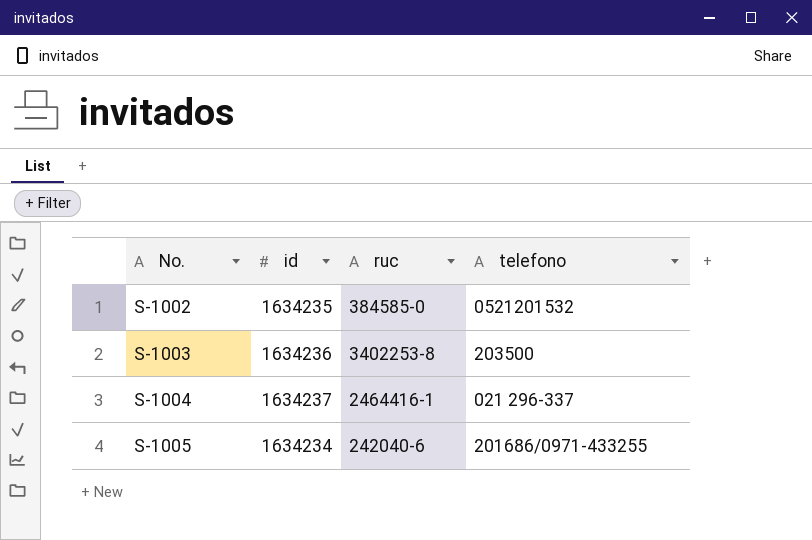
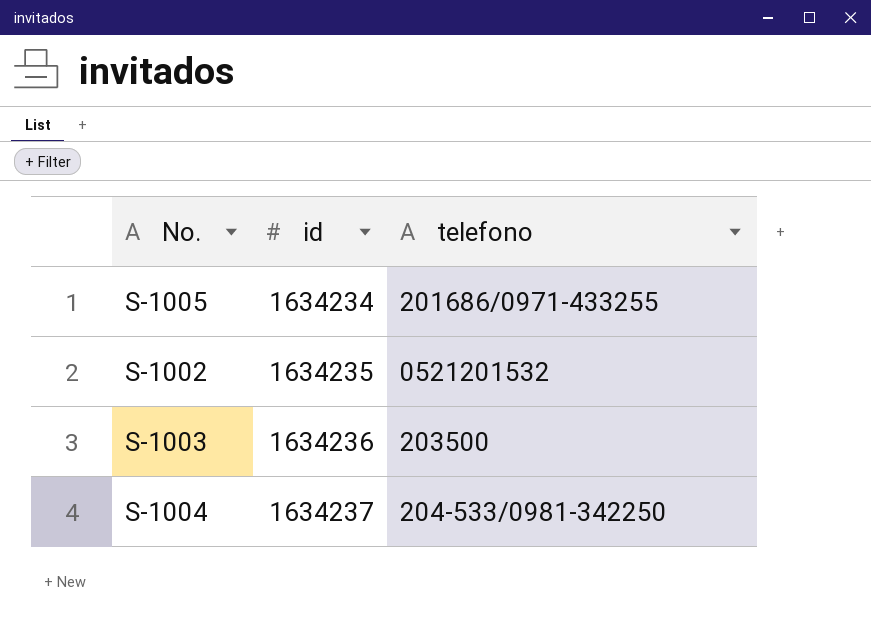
row order: No. ascending -> id ascending
column ruc | position: 3 -> none
S-1004 | telefono: 021 296-337 -> 204-533/0981-342250

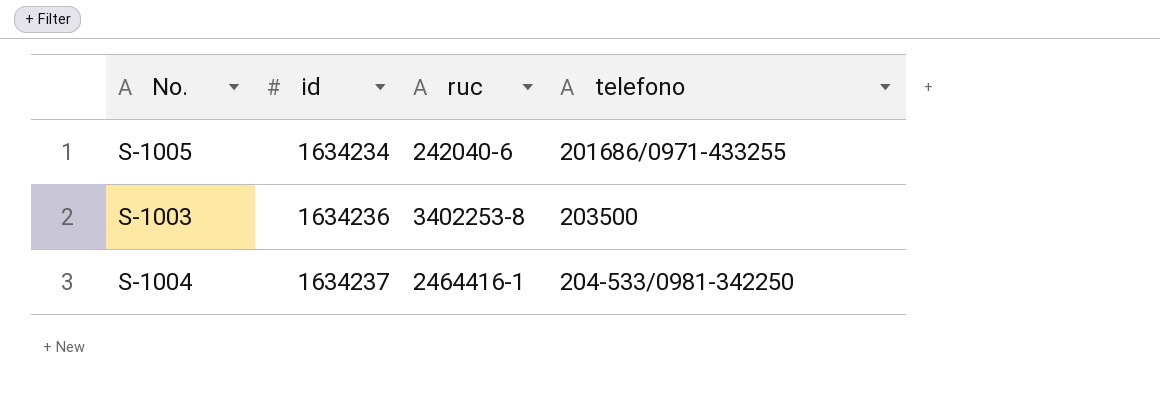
column ruc | position: none -> 3
row S-1002: 1634235 | 0521201532 -> none

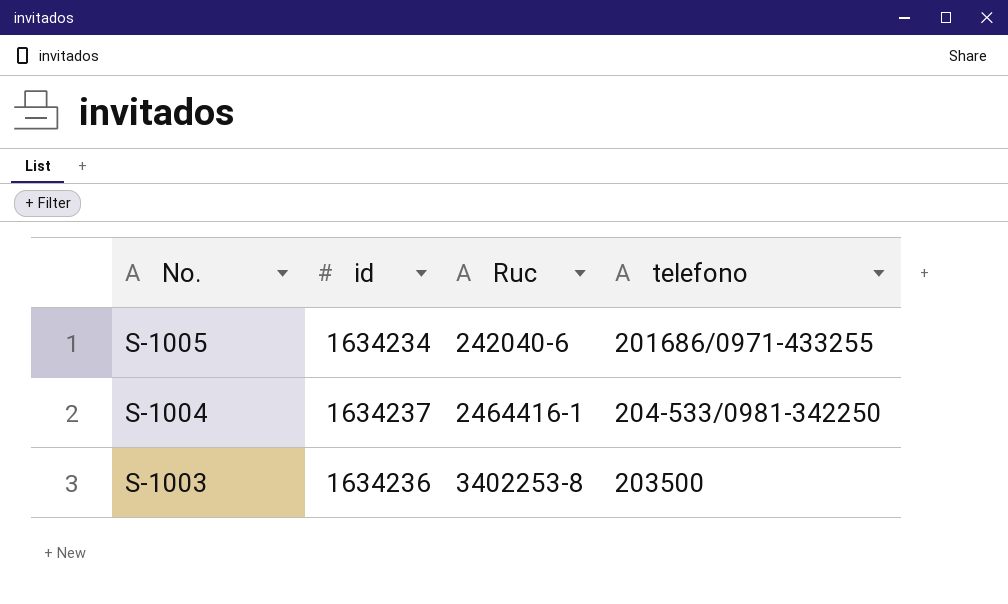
row order: id ascending -> No. descending
column name: ruc -> Ruc

